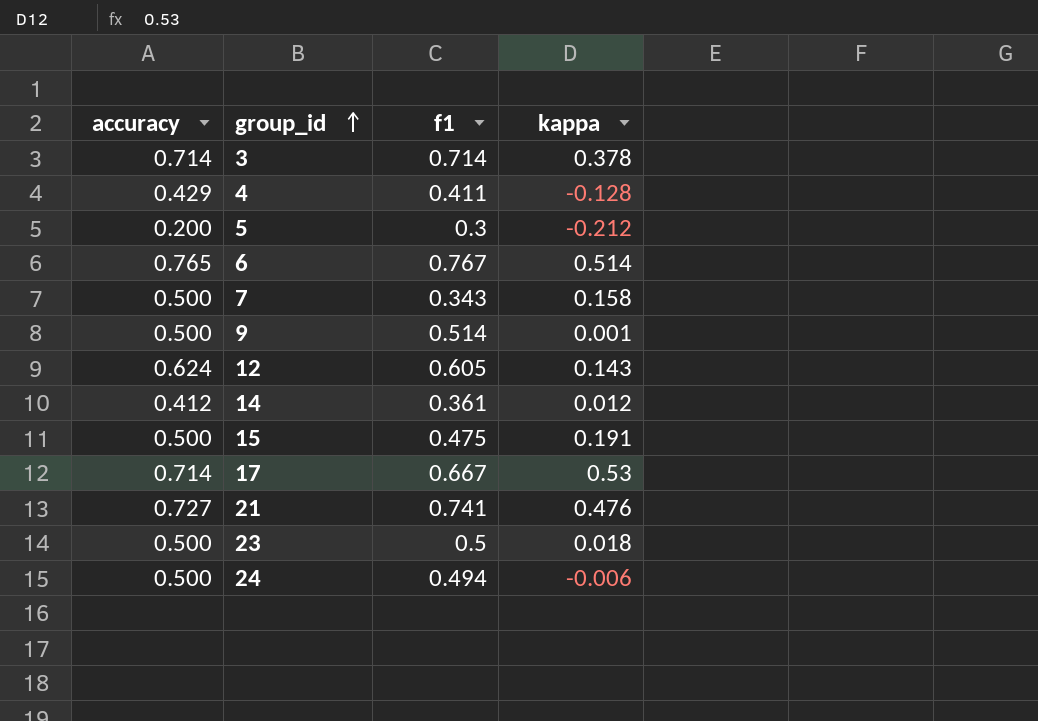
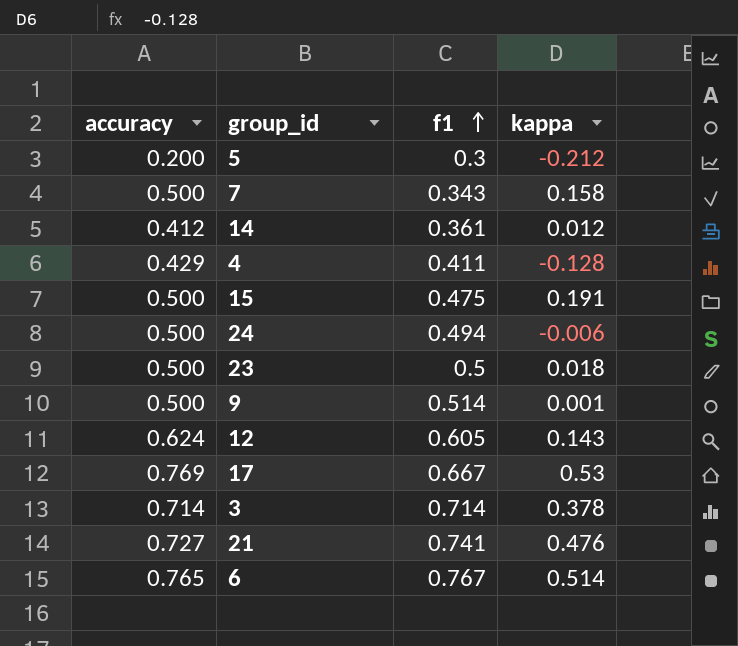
row order: group_id ascending -> f1 ascending
17 | accuracy: 0.714 -> 0.769

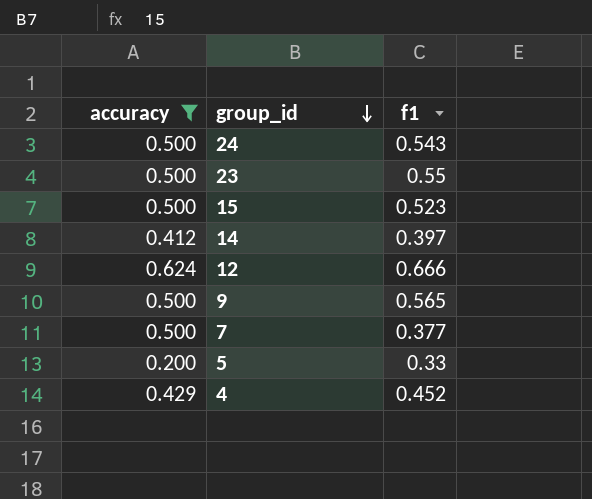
filter: none -> accuracy <= 0.624
row order: f1 ascending -> group_id descending
column kappa | position: 4 -> none
24 | f1: 0.494 -> 0.543
23 | f1: 0.5 -> 0.55
15 | f1: 0.475 -> 0.523
14 | f1: 0.361 -> 0.397
12 | f1: 0.605 -> 0.666
9 | f1: 0.514 -> 0.565
7 | f1: 0.343 -> 0.377
5 | f1: 0.3 -> 0.33
4 | f1: 0.411 -> 0.452

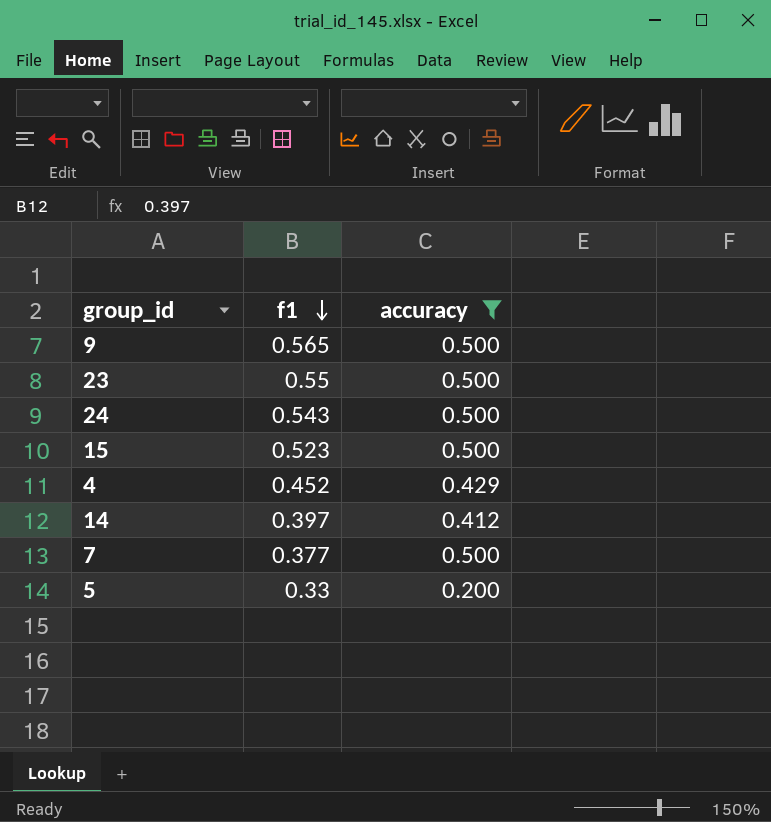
row order: group_id descending -> f1 descending
column accuracy | position: 1 -> 3
row 12: 0.624 | 0.666 -> none

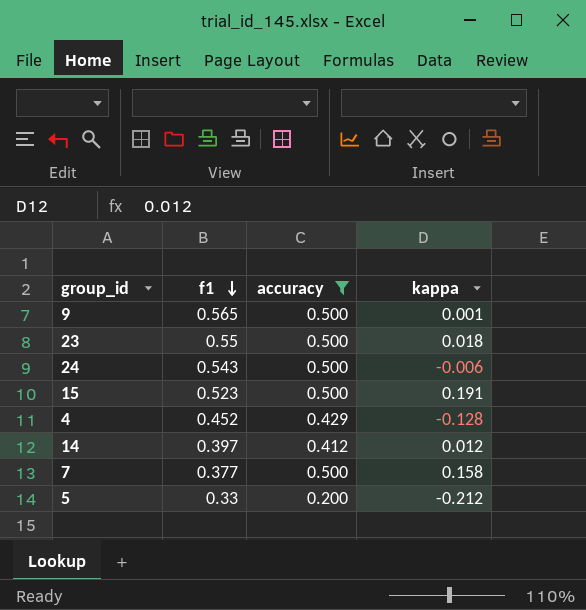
column kappa | position: none -> 4

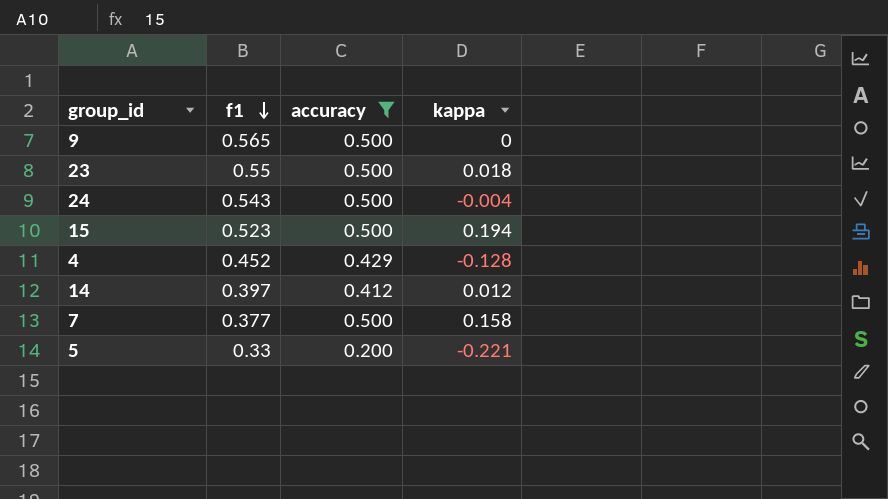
9 | kappa: 0.001 -> 0
24 | kappa: -0.006 -> -0.004
15 | kappa: 0.191 -> 0.194
5 | kappa: -0.212 -> -0.221

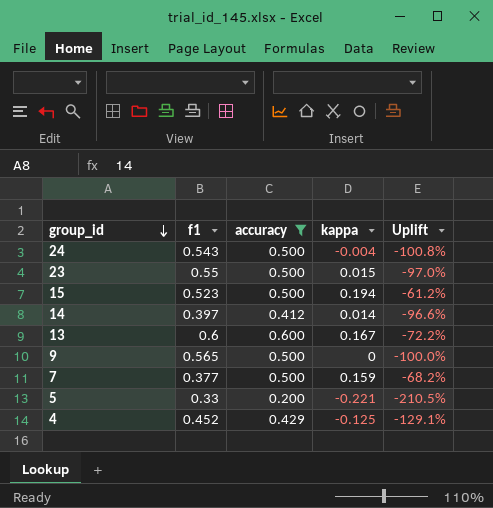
row order: f1 descending -> group_id descending
column Uplift | formula: none -> ([kappa] - [accuracy]) / [accuracy]
23 | kappa: 0.018 -> 0.015
14 | kappa: 0.012 -> 0.014
row 13: none -> 0.6 | 0.600 | 0.167 | -72.2%
7 | kappa: 0.158 -> 0.159
4 | kappa: -0.128 -> -0.125

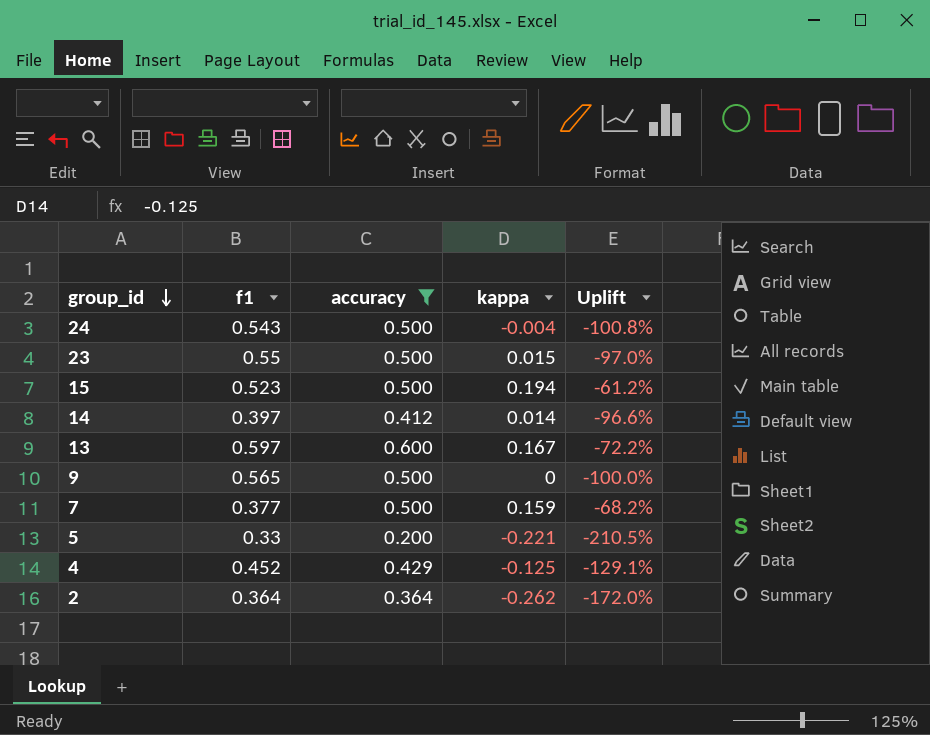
13 | f1: 0.6 -> 0.597
row 2: none -> 0.364 | 0.364 | -0.262 | -172.0%

